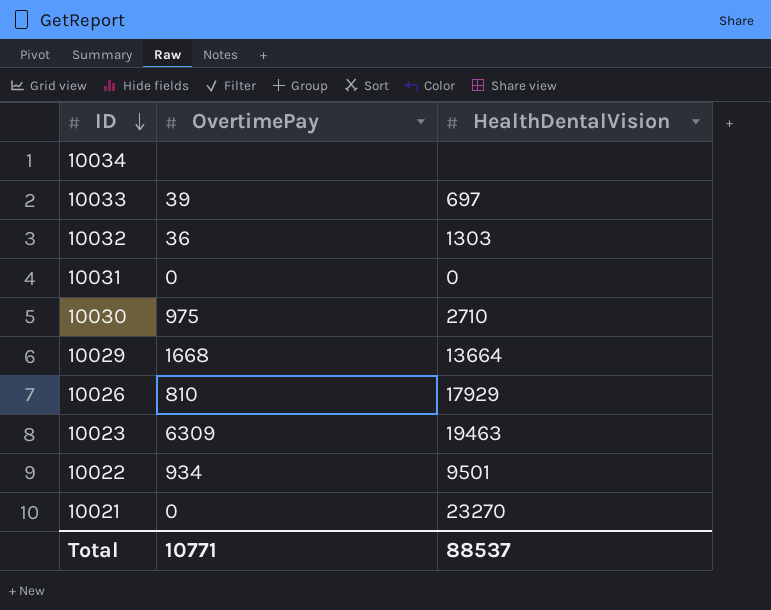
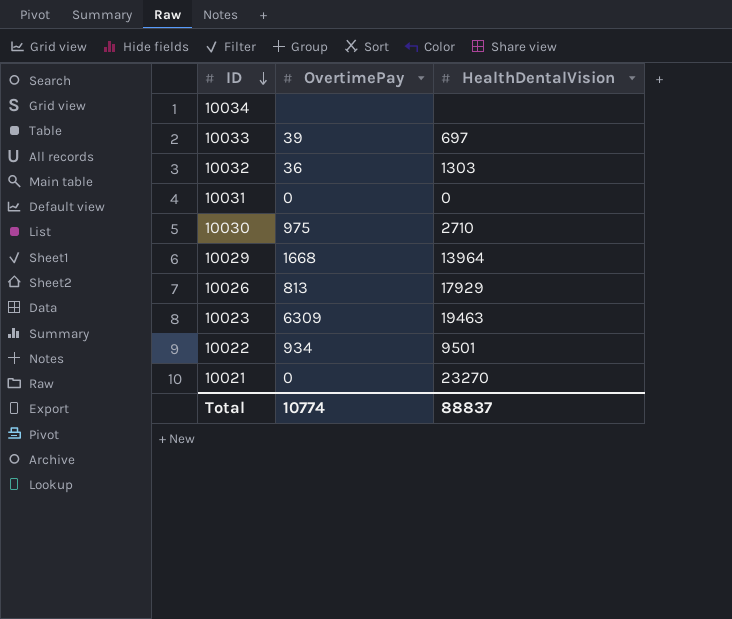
10029 | HealthDentalVision: 13664 -> 13964
10026 | OvertimePay: 810 -> 813
Total | OvertimePay: 10771 -> 10774
Total | HealthDentalVision: 88537 -> 88837

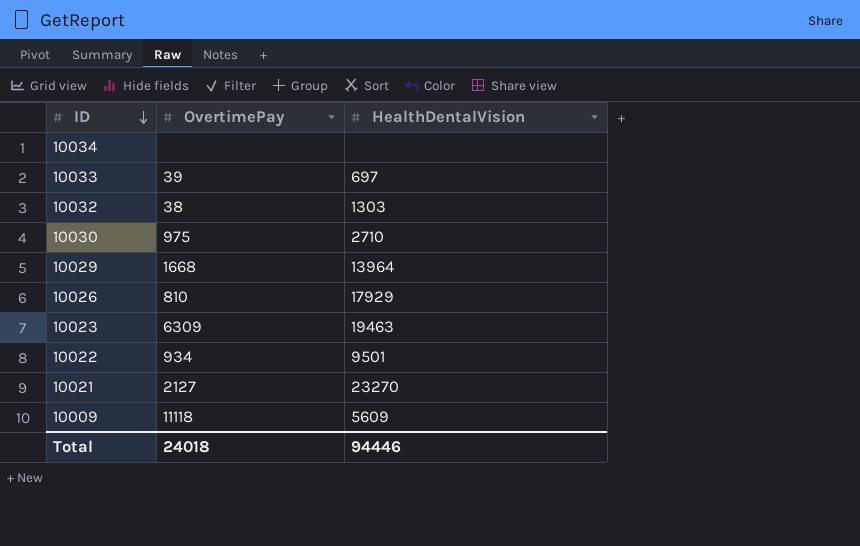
row 10031: 0 | 0 -> none
10032 | OvertimePay: 36 -> 38
10026 | OvertimePay: 813 -> 810
10021 | OvertimePay: 0 -> 2127
row 10009: none -> 11118 | 5609
Total | OvertimePay: 10774 -> 24018
Total | HealthDentalVision: 88837 -> 94446

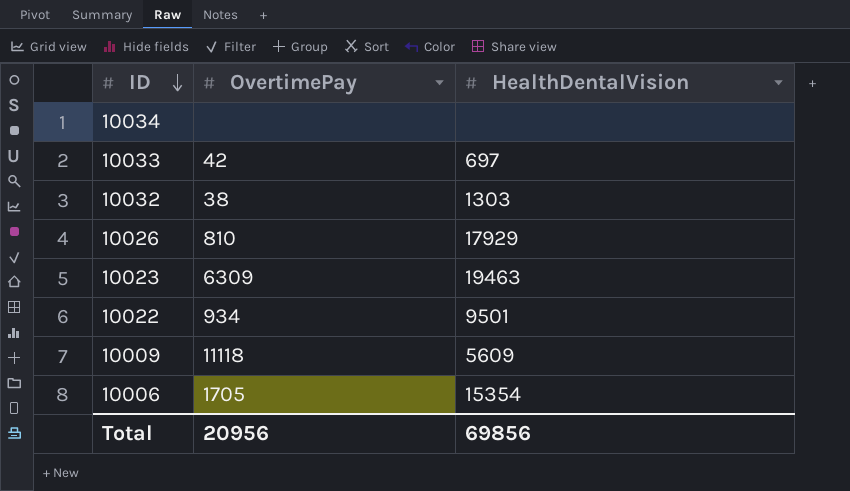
row 10030: 975 | 2710 -> none
row 10029: 1668 | 13964 -> none
row 10021: 2127 | 23270 -> none
10033 | OvertimePay: 39 -> 42
row 10006: none -> 1705 | 15354
Total | OvertimePay: 24018 -> 20956
Total | HealthDentalVision: 94446 -> 69856

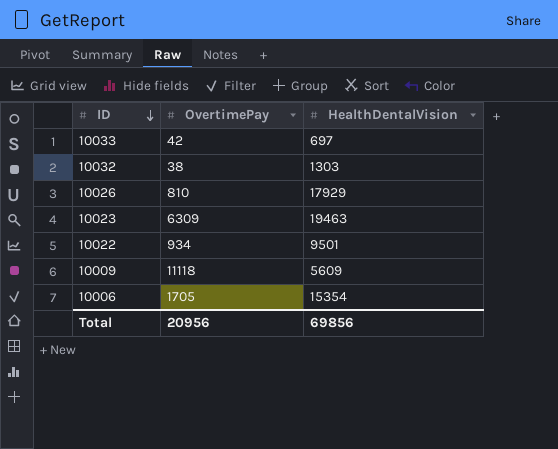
row 10034: none | none -> none

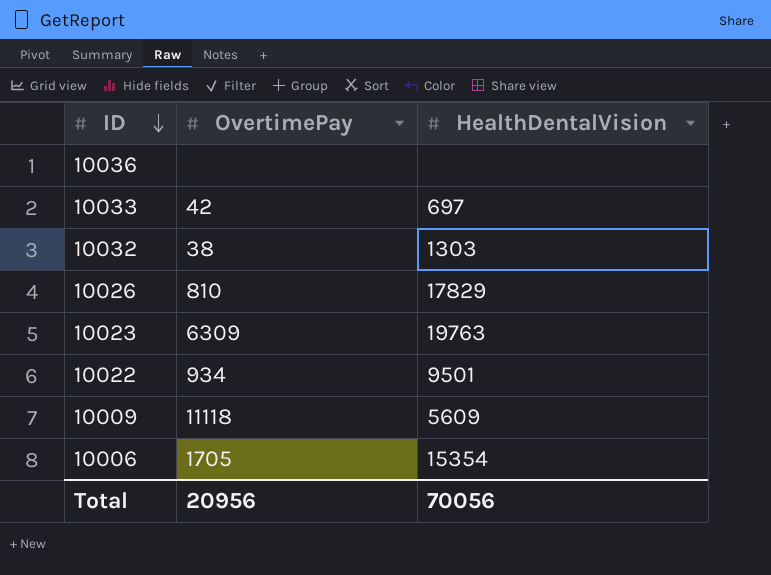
row 10036: none -> none | none
10026 | HealthDentalVision: 17929 -> 17829
10023 | HealthDentalVision: 19463 -> 19763
Total | HealthDentalVision: 69856 -> 70056

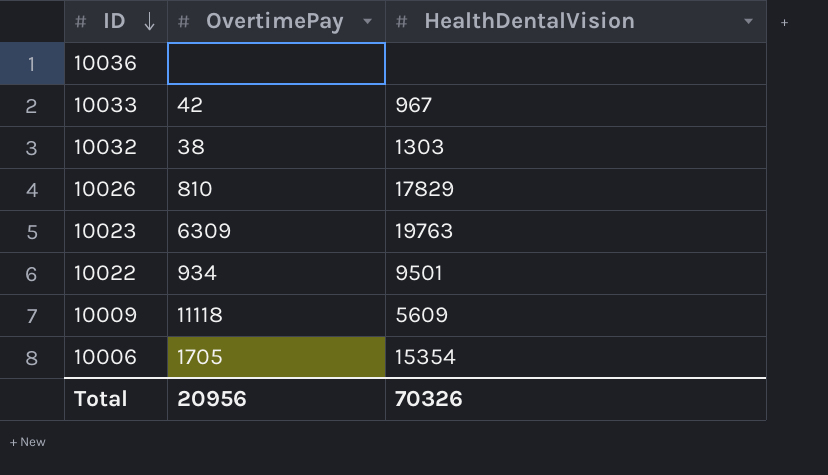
10033 | HealthDentalVision: 697 -> 967
Total | HealthDentalVision: 70056 -> 70326

